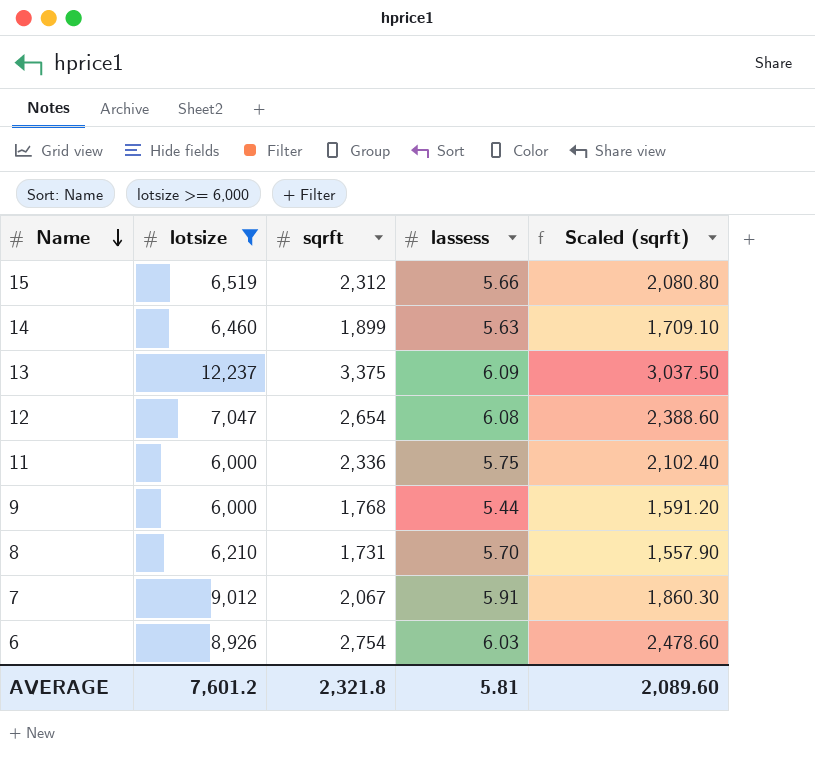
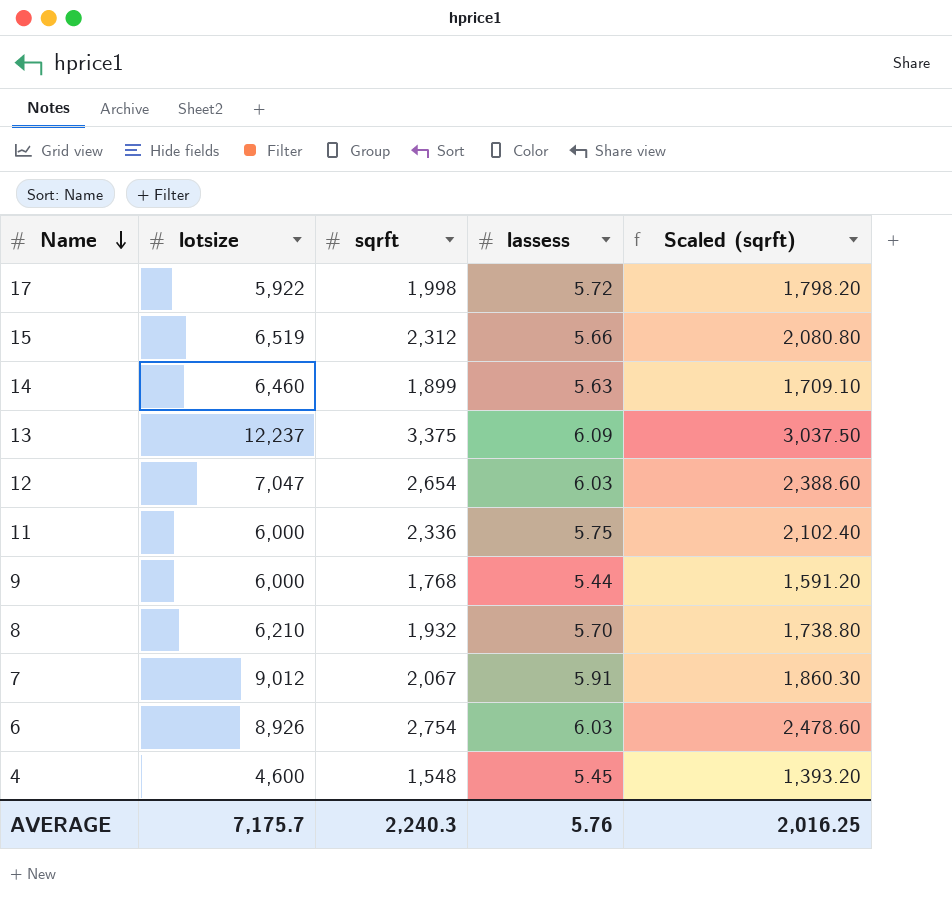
filter: lotsize >= 6,000 -> none
12 | lassess: 6.08 -> 6.03
8 | sqrft: 1,731 -> 1,932
8 | Scaled (sqrft): 1,557.90 -> 1,738.80
AVERAGE | lotsize: 7,601.2 -> 7,175.7
AVERAGE | sqrft: 2,321.8 -> 2,240.3
AVERAGE | lassess: 5.81 -> 5.76
AVERAGE | Scaled (sqrft): 2,089.60 -> 2,016.25

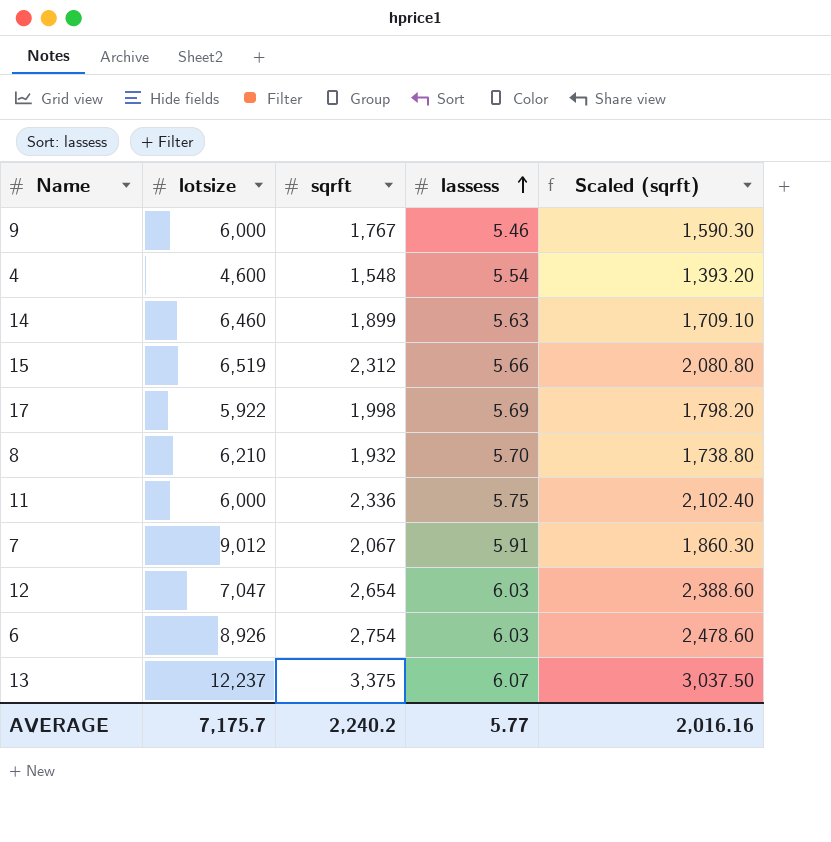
row order: Name descending -> lassess ascending
9 | sqrft: 1,768 -> 1,767
9 | lassess: 5.44 -> 5.46
9 | Scaled (sqrft): 1,591.20 -> 1,590.30
4 | lassess: 5.45 -> 5.54
17 | lassess: 5.72 -> 5.69
13 | lassess: 6.09 -> 6.07
AVERAGE | sqrft: 2,240.3 -> 2,240.2
AVERAGE | lassess: 5.76 -> 5.77
AVERAGE | Scaled (sqrft): 2,016.25 -> 2,016.16

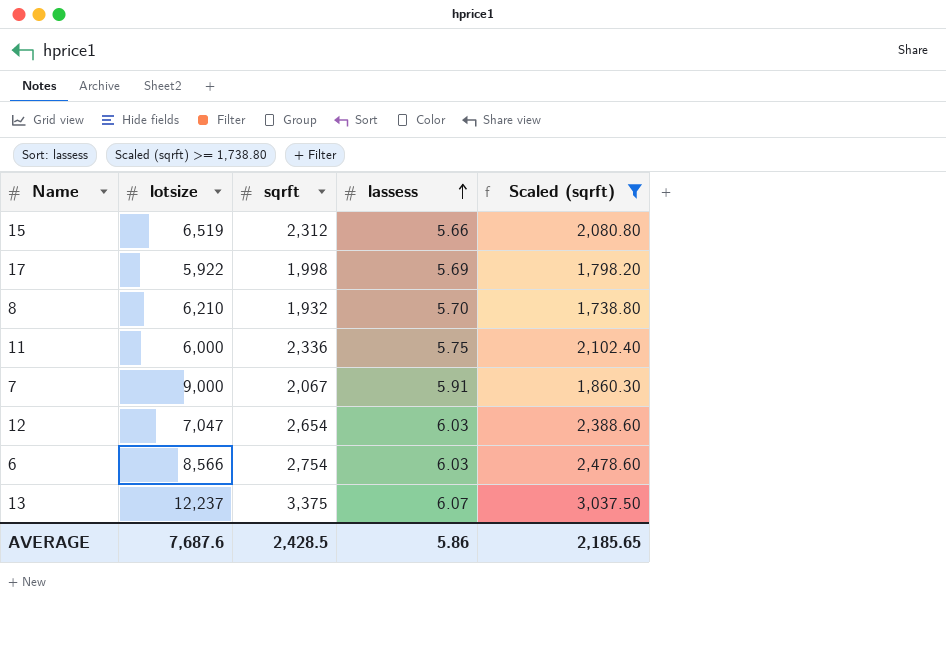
filter: none -> Scaled (sqrft) >= 1,738.80
7 | lotsize: 9,012 -> 9,000
6 | lotsize: 8,926 -> 8,566
AVERAGE | lotsize: 7,175.7 -> 7,687.6
AVERAGE | sqrft: 2,240.2 -> 2,428.5
AVERAGE | lassess: 5.77 -> 5.86
AVERAGE | Scaled (sqrft): 2,016.16 -> 2,185.65

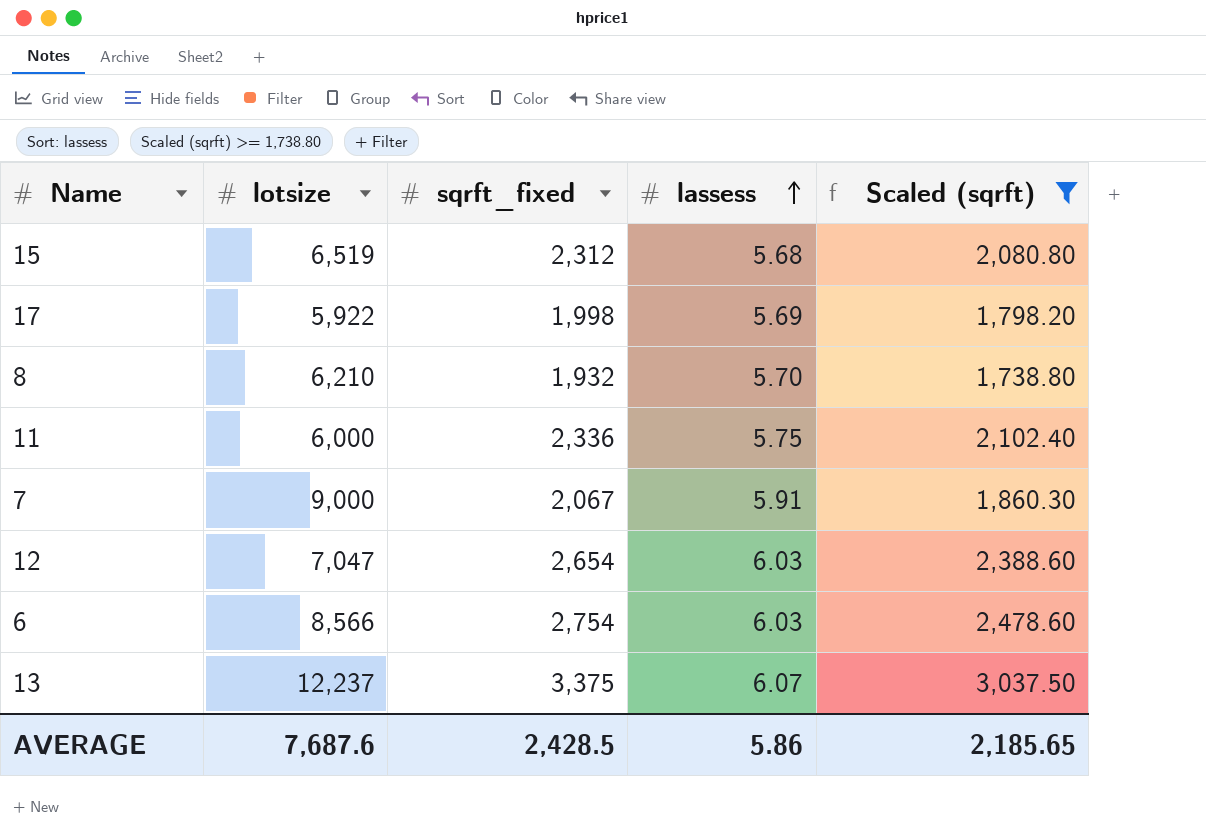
column name: sqrft -> sqrft_fixed
15 | lassess: 5.66 -> 5.68

